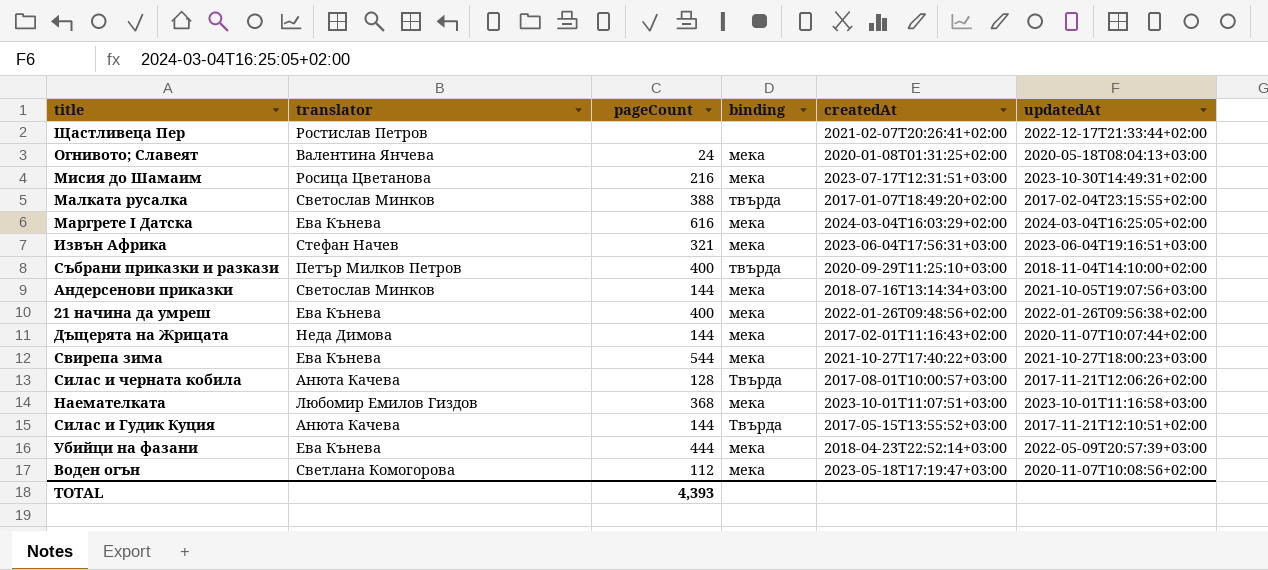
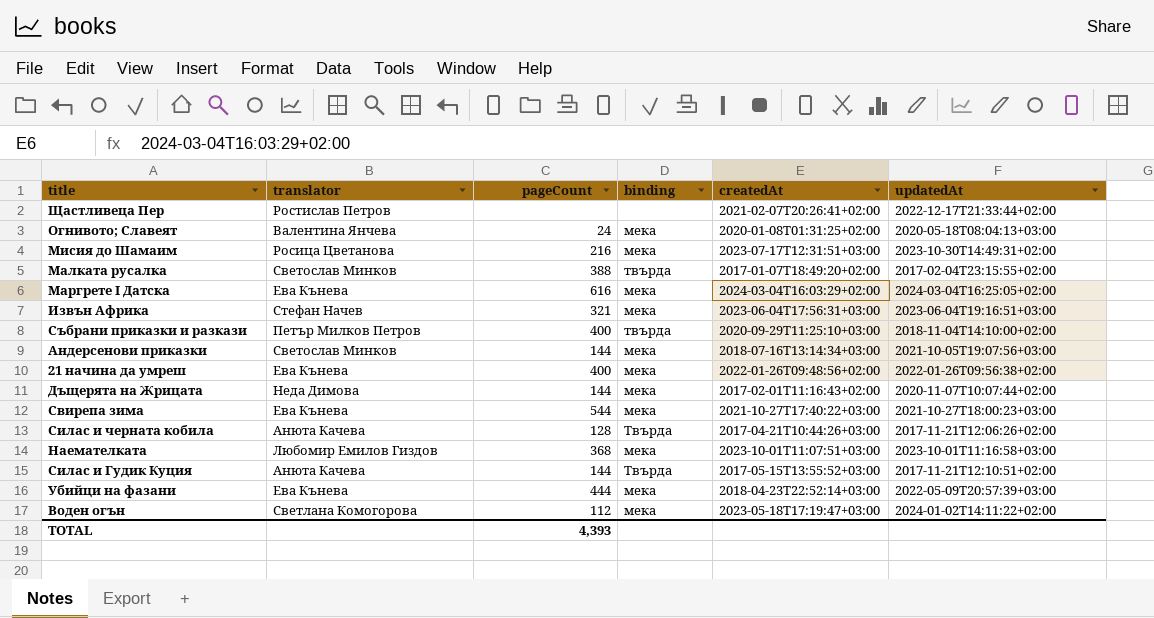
Силас и черната кобила | createdAt: 2017-08-01T10:00:57+03:00 -> 2017-04-21T10:44:26+03:00
Воден огън | updatedAt: 2020-11-07T10:08:56+02:00 -> 2024-01-02T14:11:22+02:00

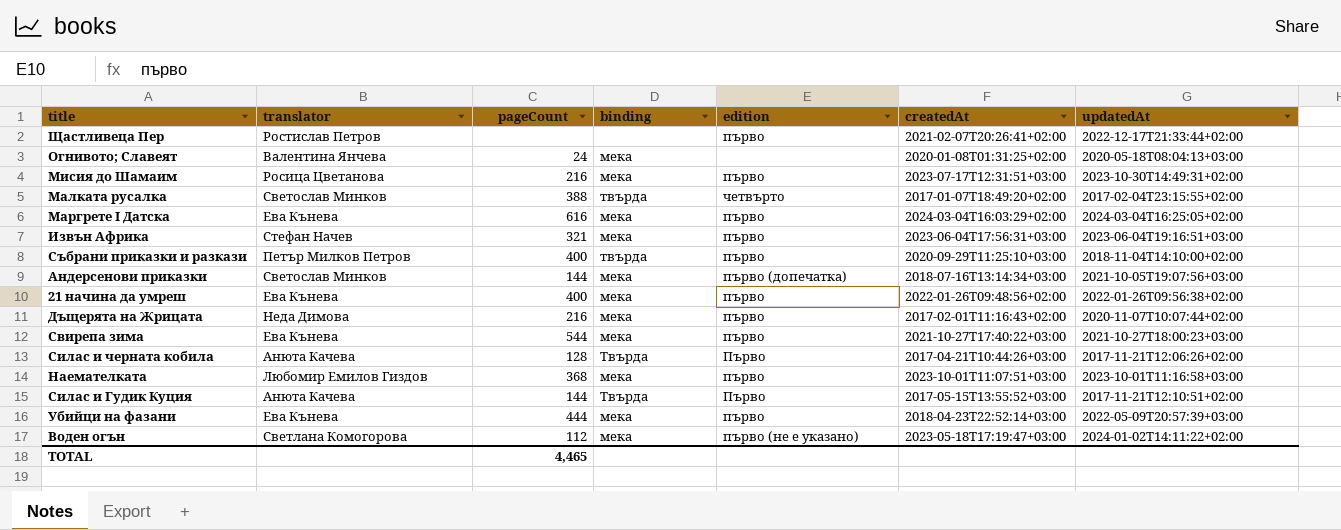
column edition | position: none -> 5
Дъщерята на Жрицата | pageCount: 144 -> 216
TOTAL | pageCount: 4,393 -> 4,465

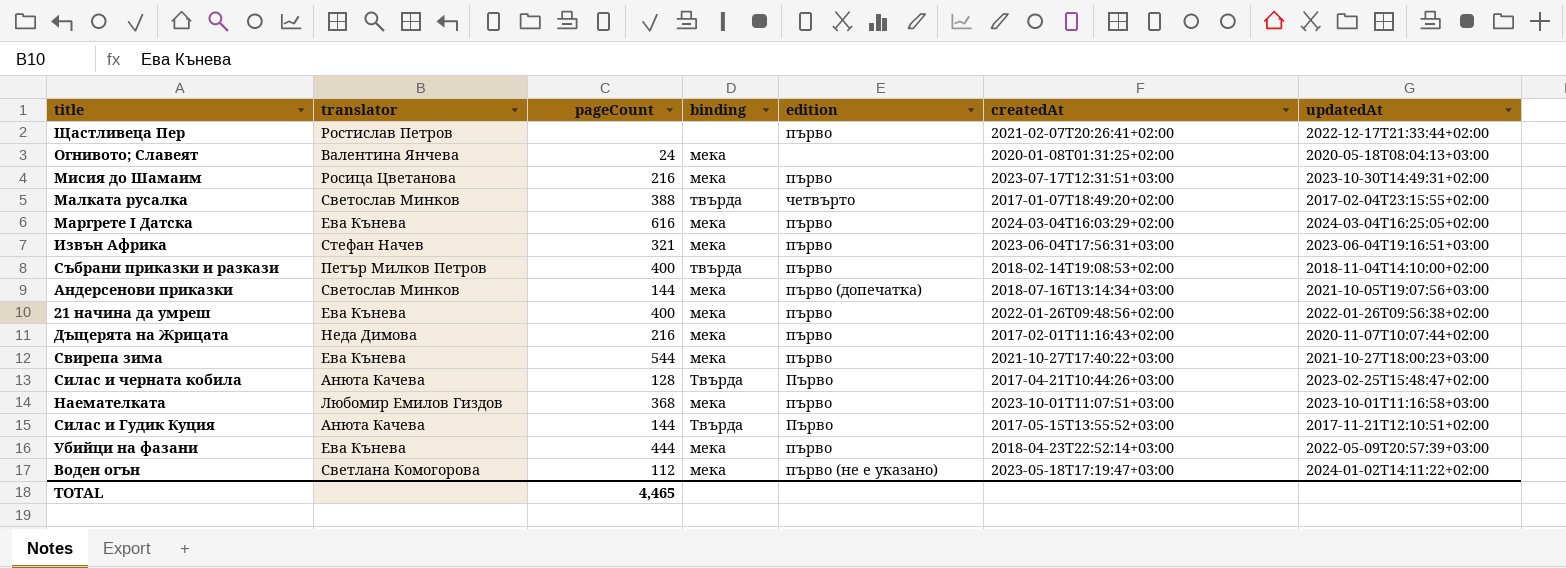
Събрани приказки и разкази | createdAt: 2020-09-29T11:25:10+03:00 -> 2018-02-14T19:08:53+02:00
Силас и черната кобила | updatedAt: 2017-11-21T12:06:26+02:00 -> 2023-02-25T15:48:47+02:00

